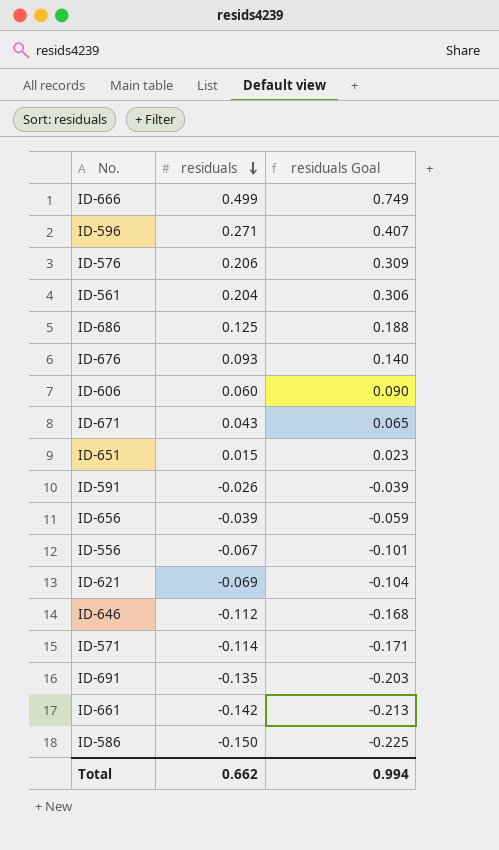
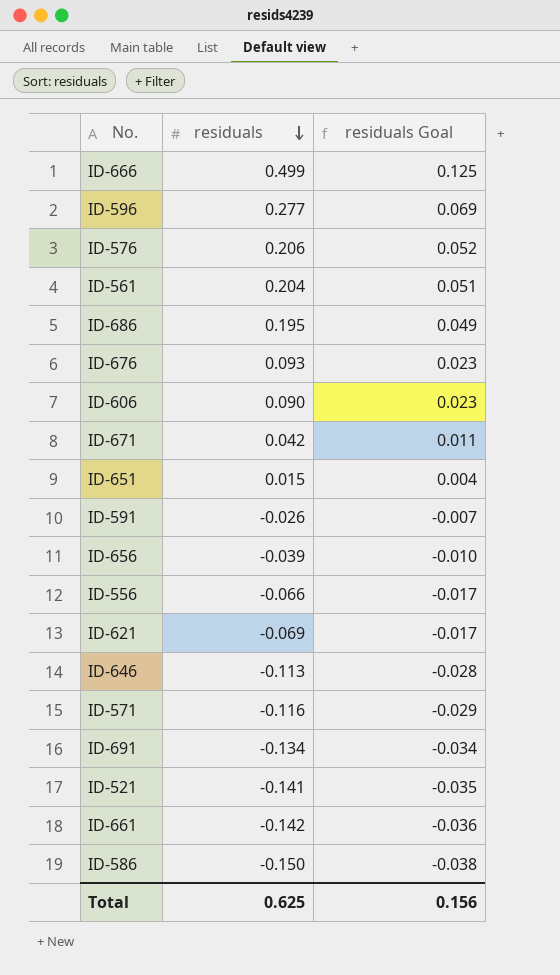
column residuals Goal | formula: [residuals] * 1.5 -> [residuals] * 0.25
ID-596 | residuals: 0.271 -> 0.277
ID-686 | residuals: 0.125 -> 0.195
ID-606 | residuals: 0.060 -> 0.090
ID-671 | residuals: 0.043 -> 0.042
ID-556 | residuals: -0.067 -> -0.066
ID-646 | residuals: -0.112 -> -0.113
ID-571 | residuals: -0.114 -> -0.116
ID-691 | residuals: -0.135 -> -0.134
row ID-521: none -> -0.141 | -0.035
Total | residuals: 0.662 -> 0.625
Total | residuals Goal: 0.994 -> 0.156

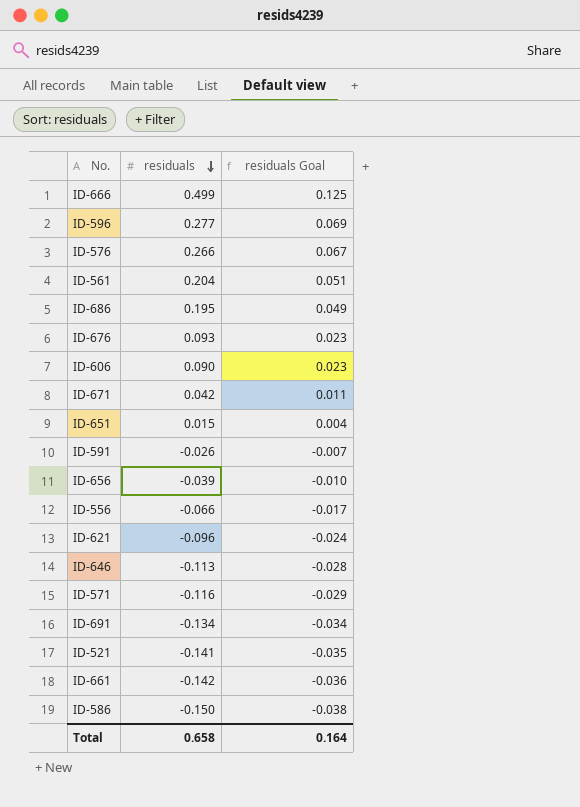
ID-576 | residuals: 0.206 -> 0.266
ID-576 | residuals Goal: 0.052 -> 0.067
ID-621 | residuals: -0.069 -> -0.096
ID-621 | residuals Goal: -0.017 -> -0.024
Total | residuals: 0.625 -> 0.658
Total | residuals Goal: 0.156 -> 0.164

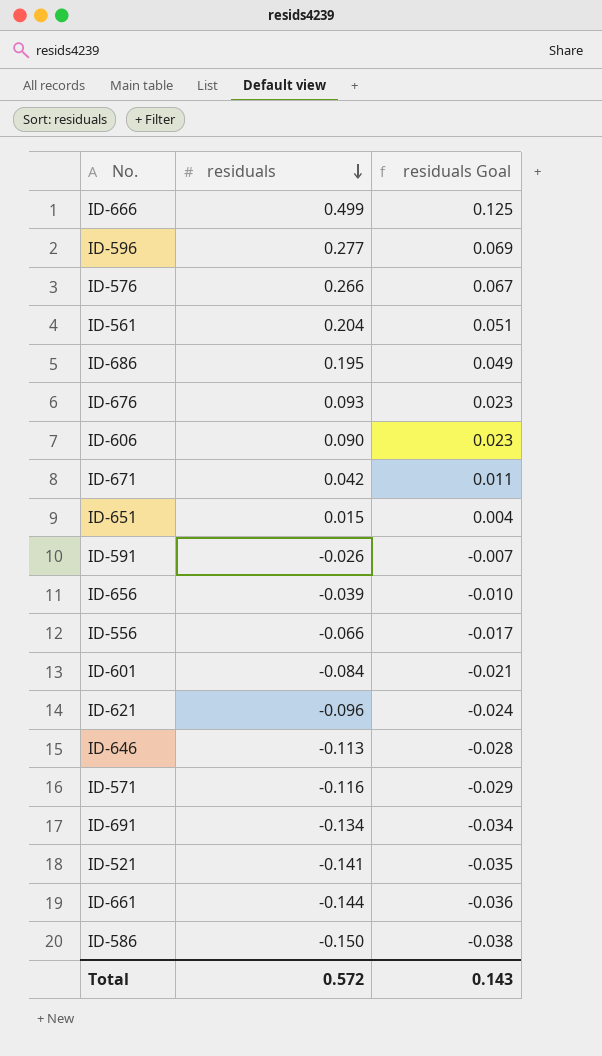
row ID-601: none -> -0.084 | -0.021
ID-661 | residuals: -0.142 -> -0.144
Total | residuals: 0.658 -> 0.572
Total | residuals Goal: 0.164 -> 0.143

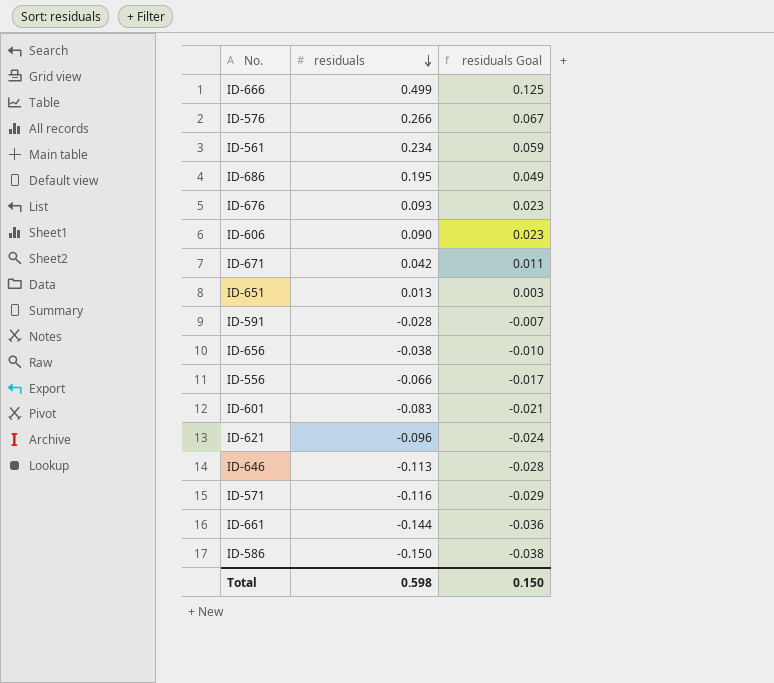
row ID-596: 0.277 | 0.069 -> none
row ID-691: -0.134 | -0.034 -> none
row ID-521: -0.141 | -0.035 -> none
ID-561 | residuals: 0.204 -> 0.234
ID-561 | residuals Goal: 0.051 -> 0.059
ID-651 | residuals: 0.015 -> 0.013
ID-651 | residuals Goal: 0.004 -> 0.003
ID-591 | residuals: -0.026 -> -0.028
ID-656 | residuals: -0.039 -> -0.038
ID-601 | residuals: -0.084 -> -0.083
Total | residuals: 0.572 -> 0.598
Total | residuals Goal: 0.143 -> 0.150

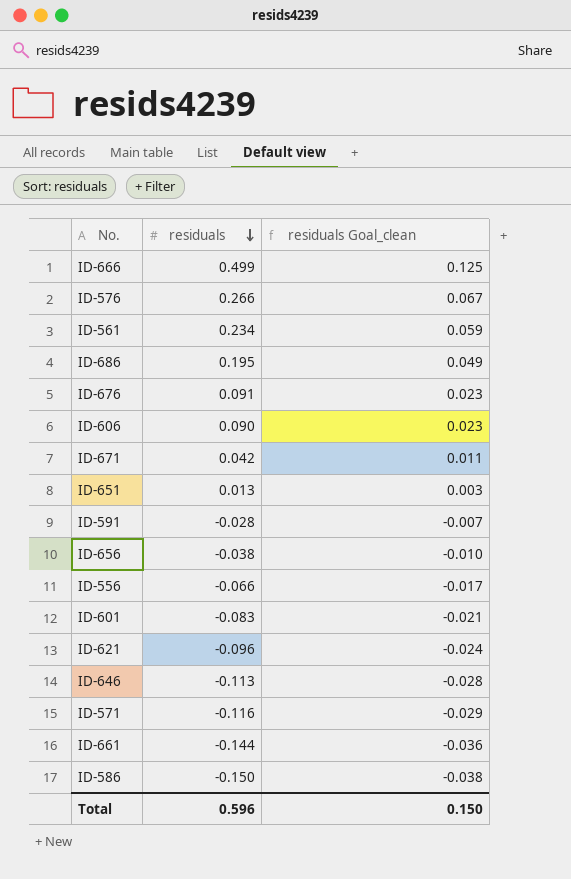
column name: residuals Goal -> residuals Goal_clean
ID-676 | residuals: 0.093 -> 0.091
Total | residuals: 0.598 -> 0.596

